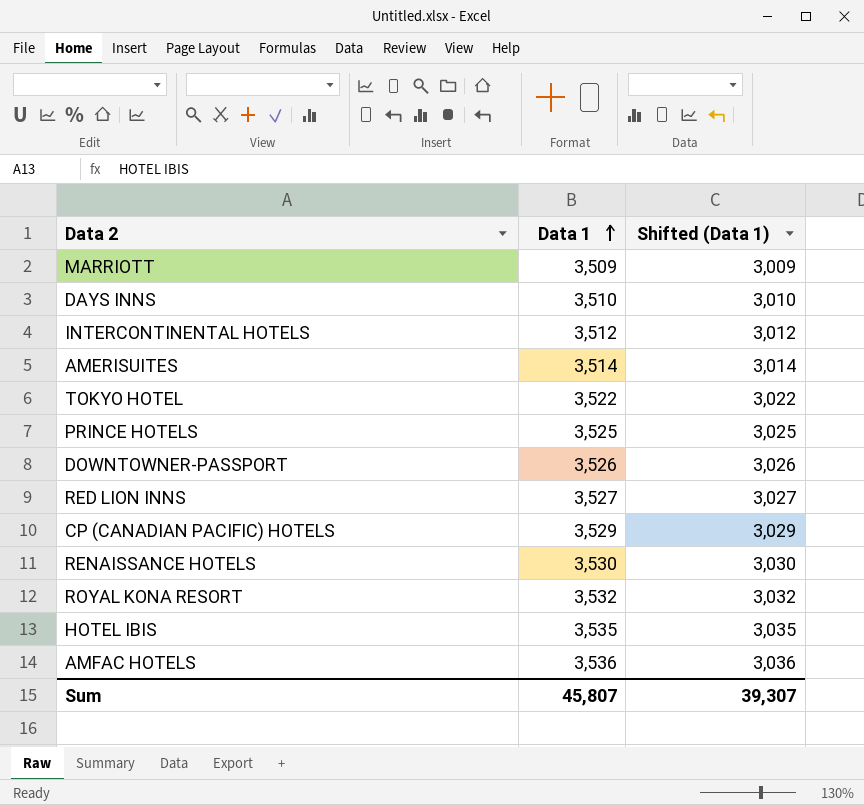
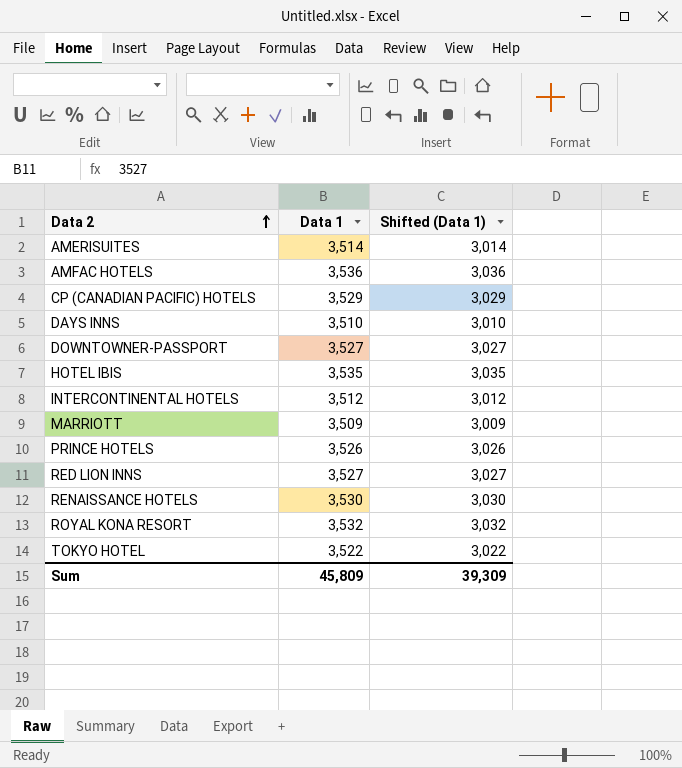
row order: Data 1 ascending -> Data 2 ascending
DOWNTOWNER-PASSPORT | Data 1: 3,526 -> 3,527
DOWNTOWNER-PASSPORT | Shifted (Data 1): 3,026 -> 3,027
PRINCE HOTELS | Data 1: 3,525 -> 3,526
PRINCE HOTELS | Shifted (Data 1): 3,025 -> 3,026
Sum | Data 1: 45,807 -> 45,809
Sum | Shifted (Data 1): 39,307 -> 39,309

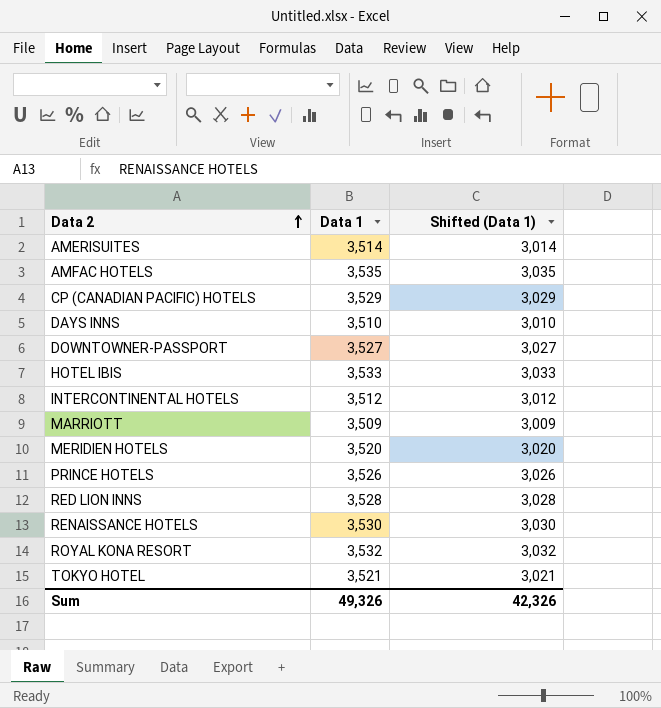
AMFAC HOTELS | Data 1: 3,536 -> 3,535
AMFAC HOTELS | Shifted (Data 1): 3,036 -> 3,035
HOTEL IBIS | Data 1: 3,535 -> 3,533
HOTEL IBIS | Shifted (Data 1): 3,035 -> 3,033
row MERIDIEN HOTELS: none -> 3,520 | 3,020
RED LION INNS | Data 1: 3,527 -> 3,528
RED LION INNS | Shifted (Data 1): 3,027 -> 3,028
TOKYO HOTEL | Data 1: 3,522 -> 3,521
TOKYO HOTEL | Shifted (Data 1): 3,022 -> 3,021
Sum | Data 1: 45,809 -> 49,326
Sum | Shifted (Data 1): 39,309 -> 42,326

